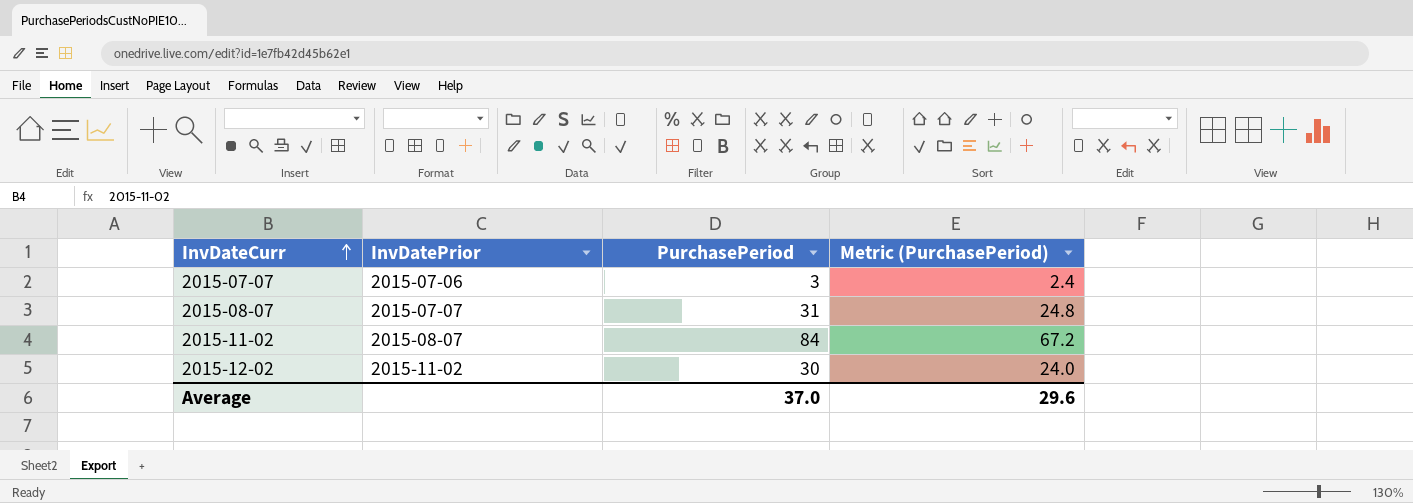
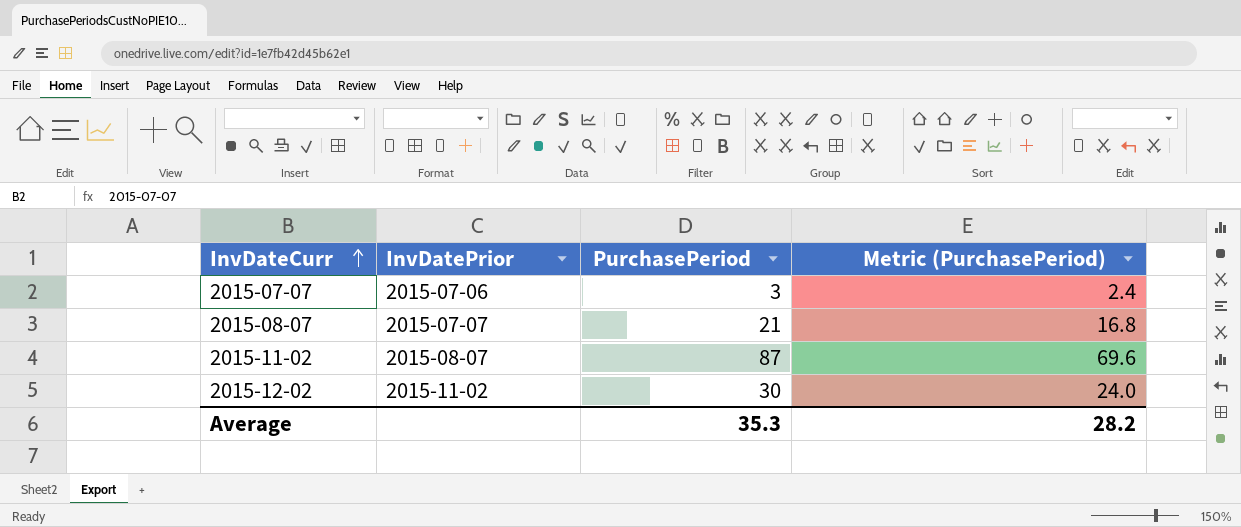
2015-08-07 | PurchasePeriod: 31 -> 21
2015-08-07 | Metric (PurchasePeriod): 24.8 -> 16.8
2015-11-02 | PurchasePeriod: 84 -> 87
2015-11-02 | Metric (PurchasePeriod): 67.2 -> 69.6
Average | PurchasePeriod: 37.0 -> 35.3
Average | Metric (PurchasePeriod): 29.6 -> 28.2

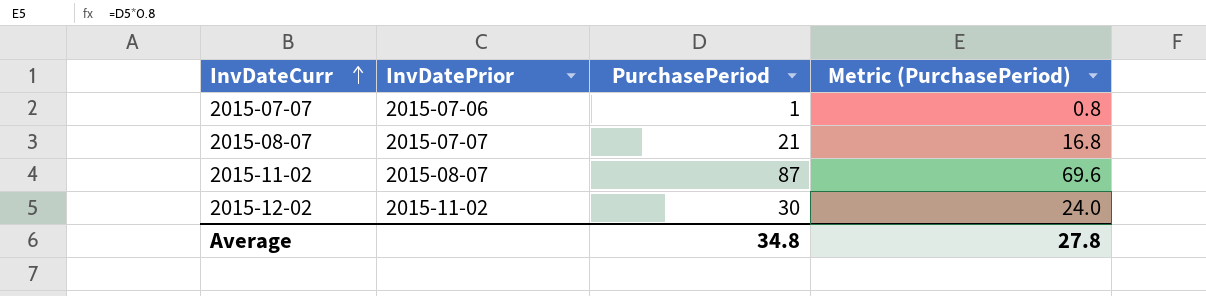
2015-07-07 | PurchasePeriod: 3 -> 1
2015-07-07 | Metric (PurchasePeriod): 2.4 -> 0.8
Average | PurchasePeriod: 35.3 -> 34.8
Average | Metric (PurchasePeriod): 28.2 -> 27.8

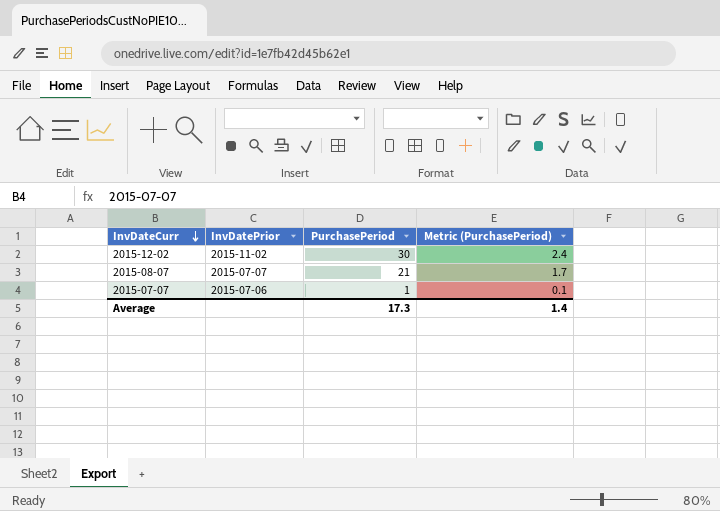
row order: InvDateCurr ascending -> InvDateCurr descending
column Metric (PurchasePeriod) | formula: [PurchasePeriod] * 0.8 -> [PurchasePeriod] * 0.08
row 2015-11-02: 2015-08-07 | 87 | 69.6 -> none
Average | PurchasePeriod: 34.8 -> 17.3
Average | Metric (PurchasePeriod): 27.8 -> 1.4

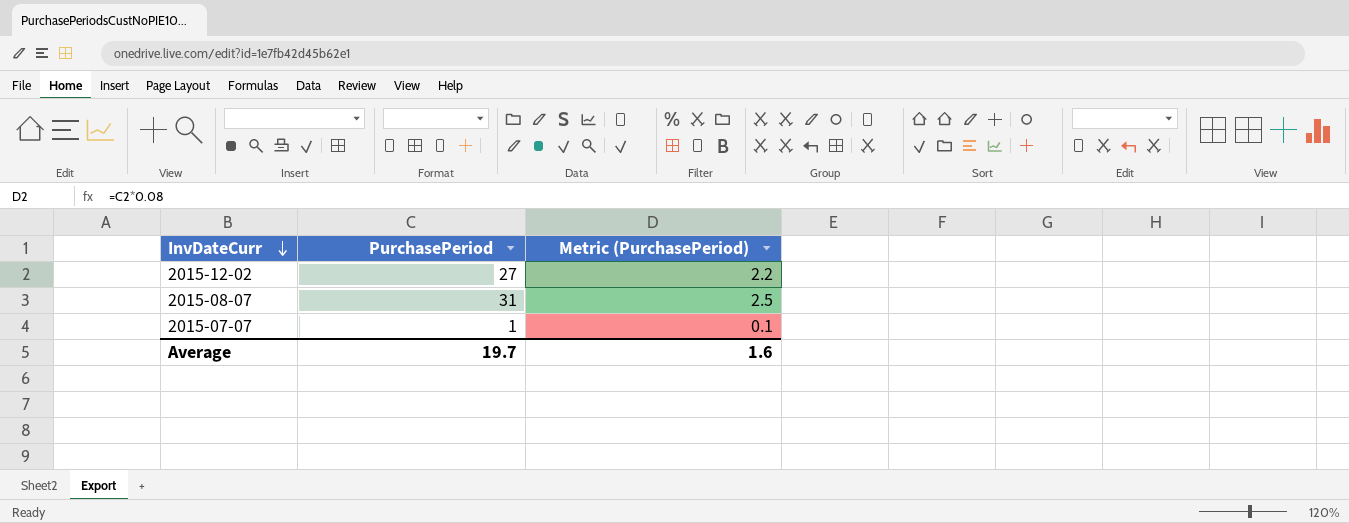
column InvDatePrior | position: 2 -> none
2015-12-02 | PurchasePeriod: 30 -> 27
2015-12-02 | Metric (PurchasePeriod): 2.4 -> 2.2
2015-08-07 | PurchasePeriod: 21 -> 31
2015-08-07 | Metric (PurchasePeriod): 1.7 -> 2.5
Average | PurchasePeriod: 17.3 -> 19.7
Average | Metric (PurchasePeriod): 1.4 -> 1.6

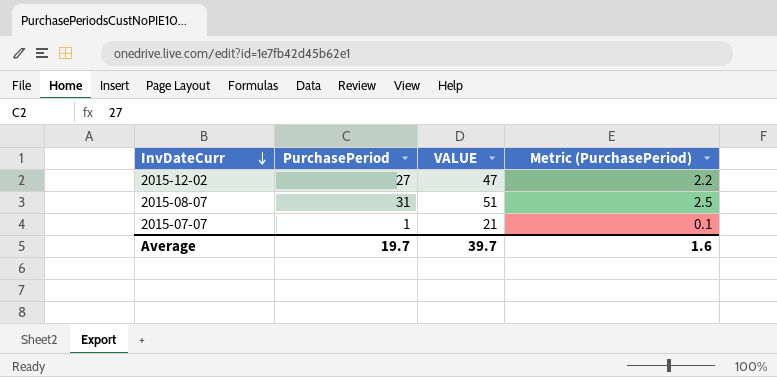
column VALUE | formula: none -> [PurchasePeriod] + 20

